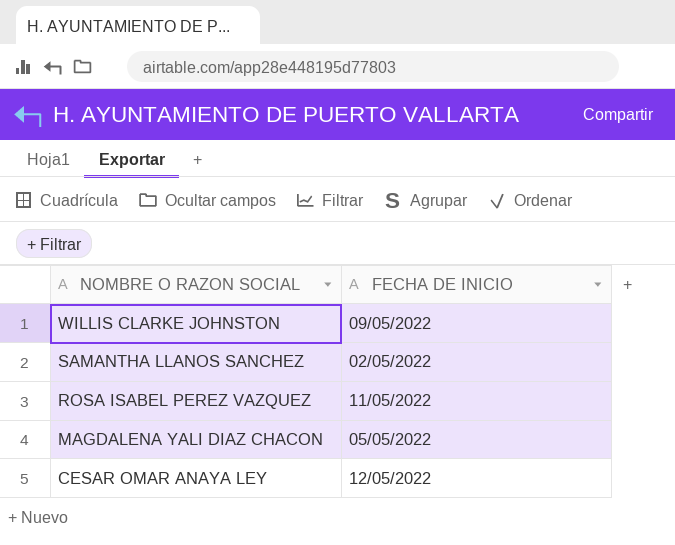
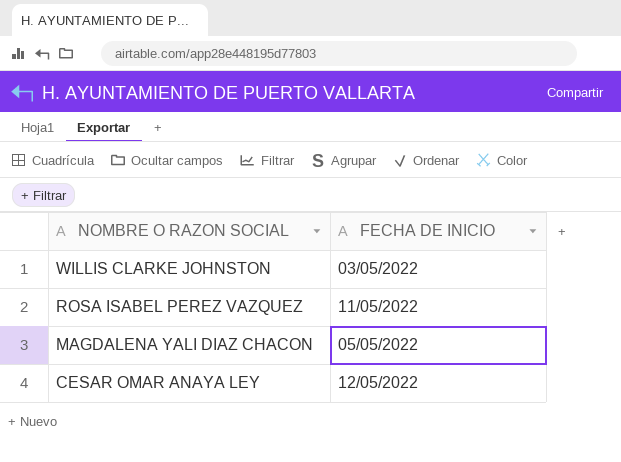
row SAMANTHA LLANOS SANCHEZ: 02/05/2022 -> none
WILLIS CLARKE JOHNSTON | FECHA DE INICIO: 09/05/2022 -> 03/05/2022

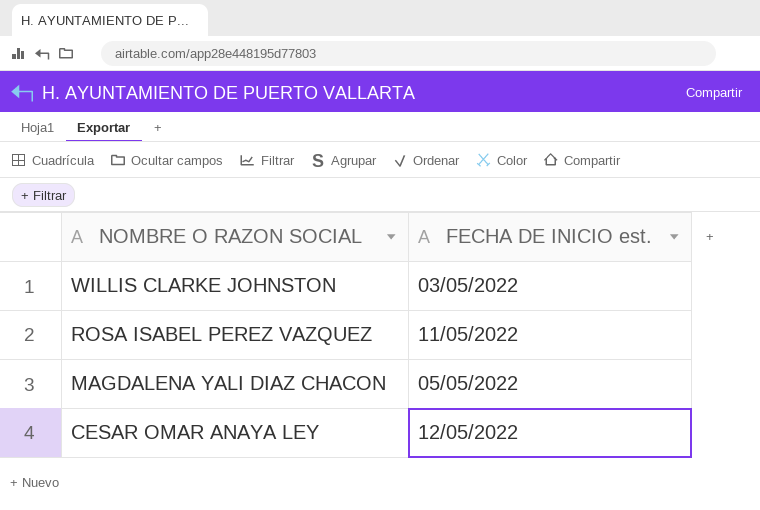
column name: FECHA DE INICIO -> FECHA DE INICIO est.

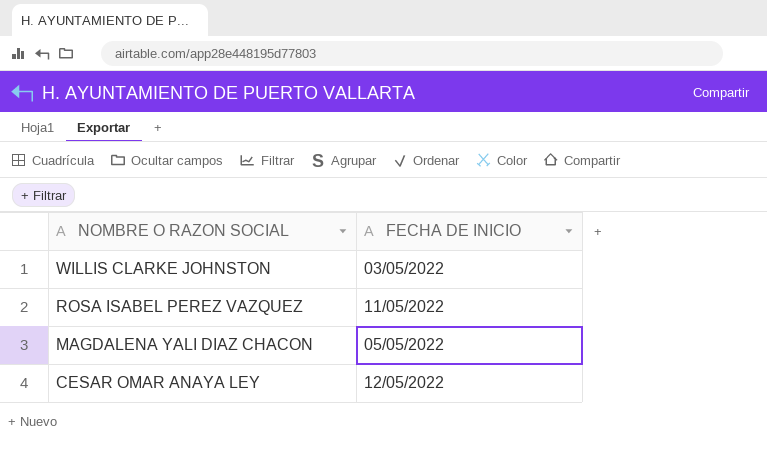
column name: FECHA DE INICIO est. -> FECHA DE INICIO

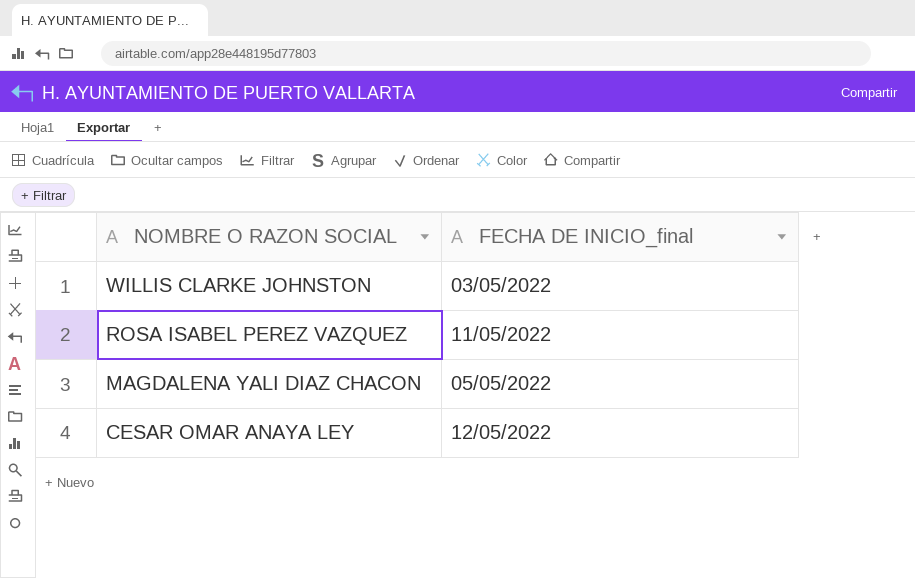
column name: FECHA DE INICIO -> FECHA DE INICIO_final

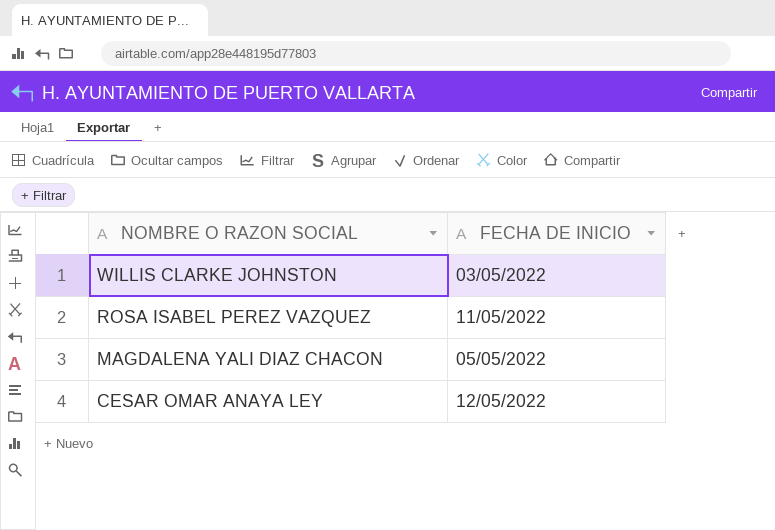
column name: FECHA DE INICIO_final -> FECHA DE INICIO

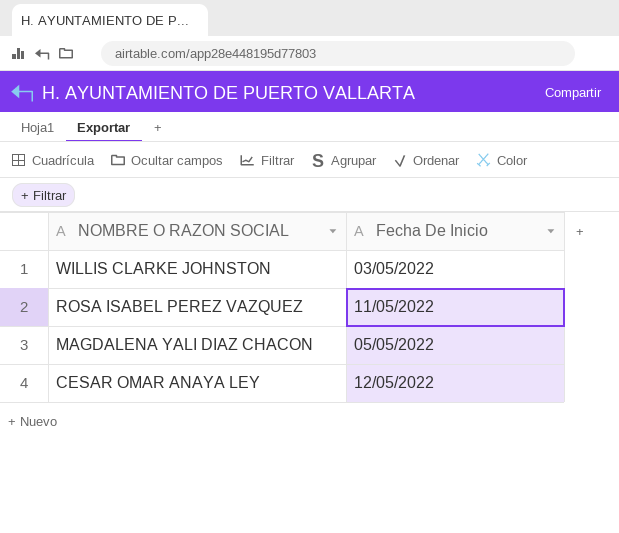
column name: FECHA DE INICIO -> Fecha De Inicio

